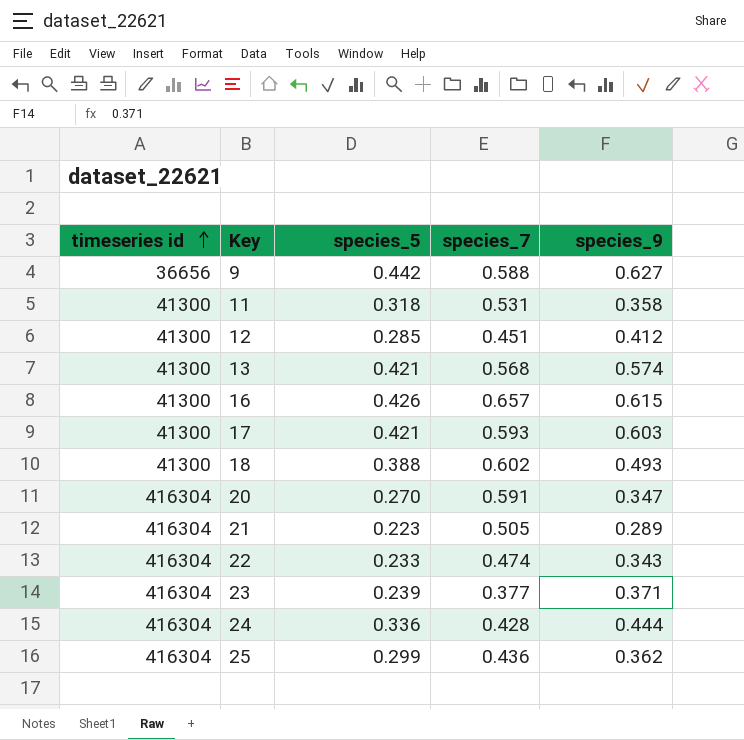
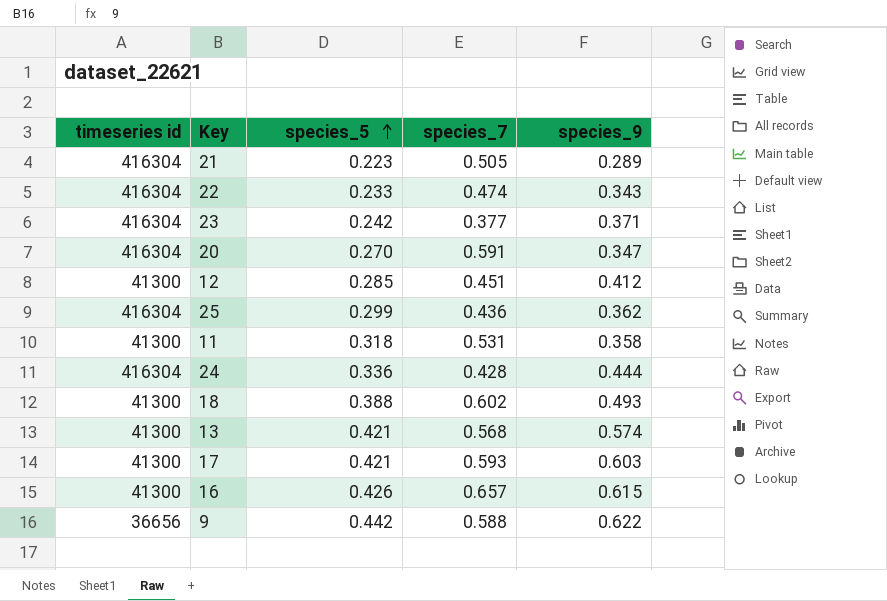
row order: timeseries id ascending -> species_5 ascending
23 | species_5: 0.239 -> 0.242
9 | species_9: 0.627 -> 0.622

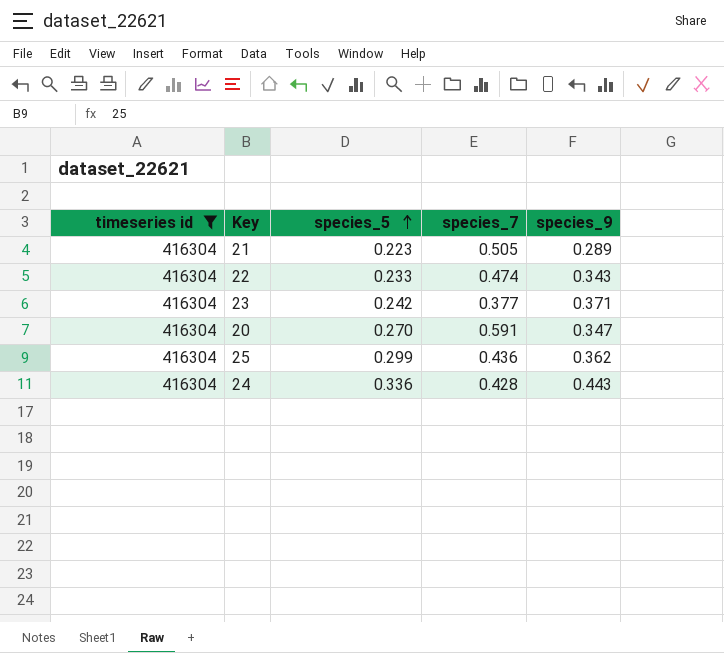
filter: none -> timeseries id = 416304
24 | species_9: 0.444 -> 0.443

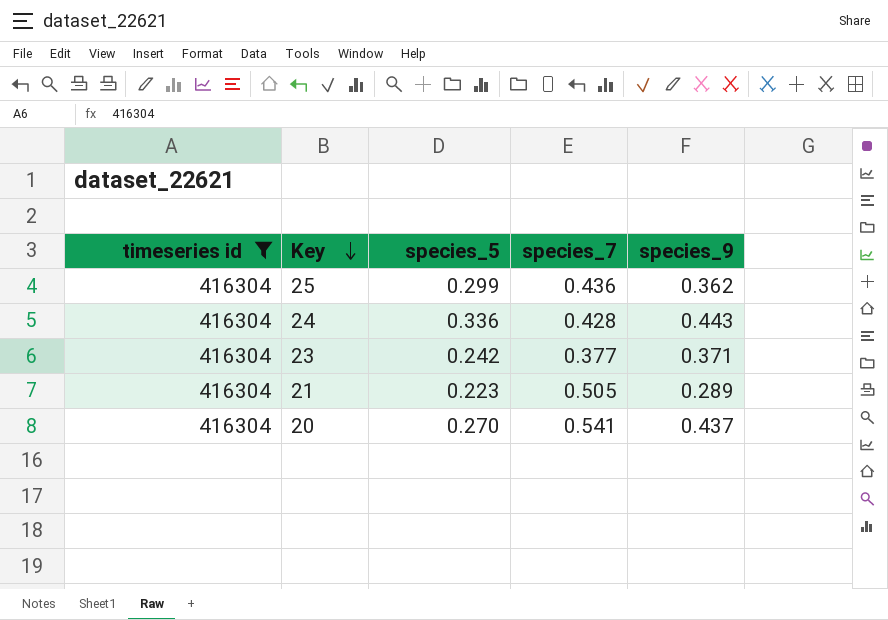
row order: species_5 ascending -> Key descending
row 22: 416304 | 0.233 | 0.474 | 0.343 -> none
20 | species_7: 0.591 -> 0.541
20 | species_9: 0.347 -> 0.437

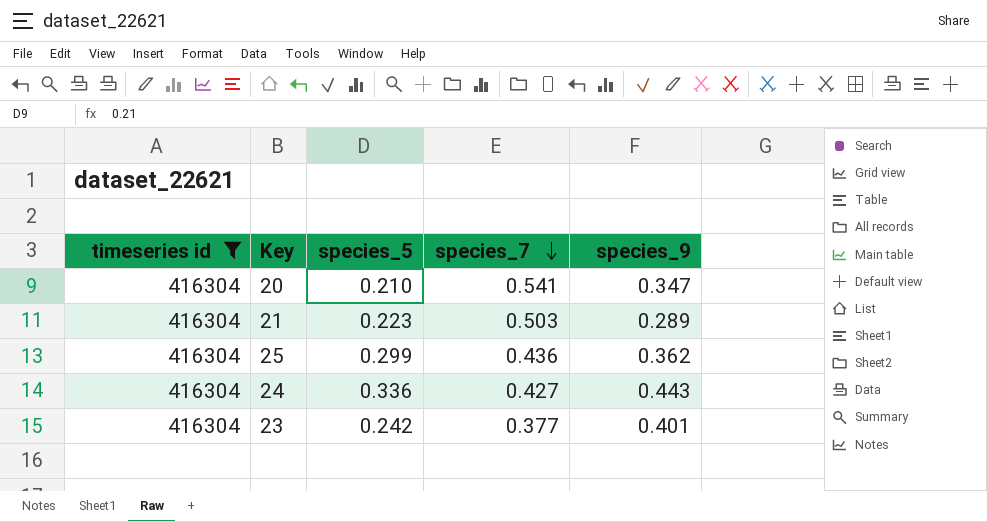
row order: Key descending -> species_7 descending
20 | species_5: 0.270 -> 0.210
20 | species_9: 0.437 -> 0.347
21 | species_7: 0.505 -> 0.503
24 | species_7: 0.428 -> 0.427
23 | species_9: 0.371 -> 0.401

